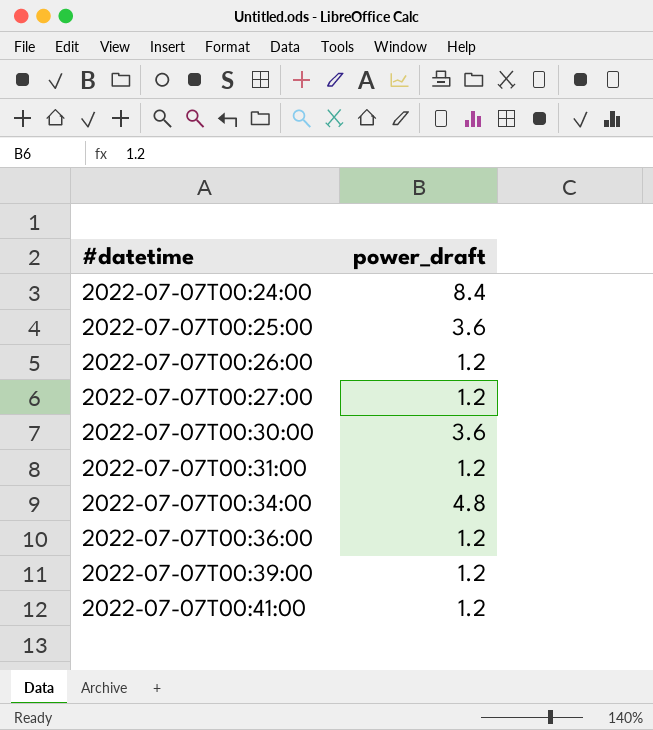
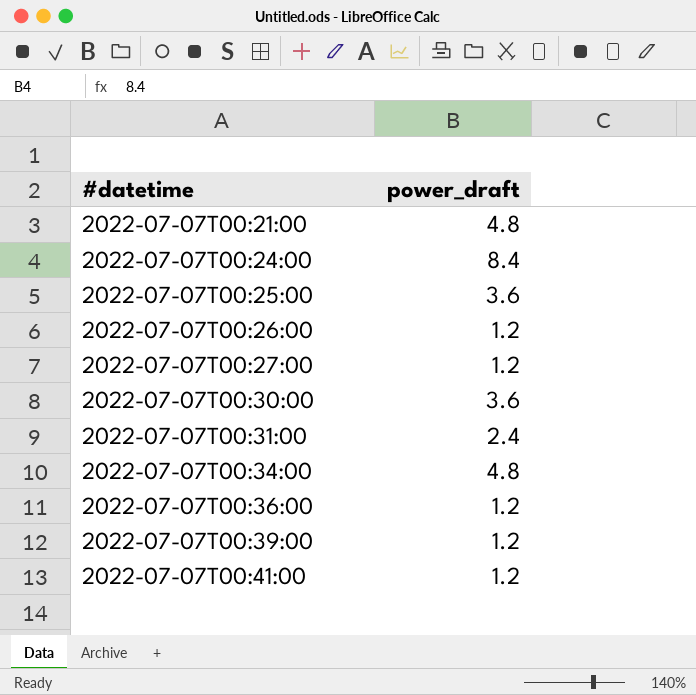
row 2022-07-07T00:21:00: none -> 4.8
2022-07-07T00:31:00 | power_draft: 1.2 -> 2.4

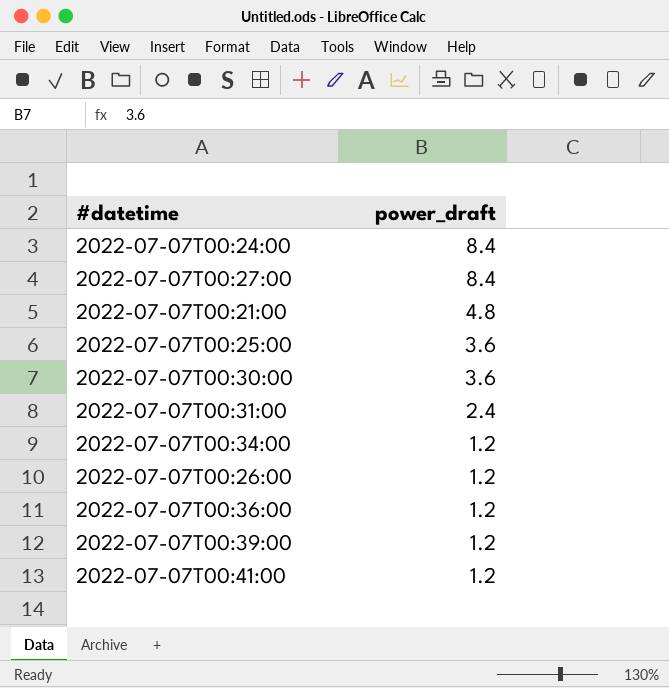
row order: #datetime ascending -> power_draft descending
2022-07-07T00:27:00 | power_draft: 1.2 -> 8.4
2022-07-07T00:34:00 | power_draft: 4.8 -> 1.2

